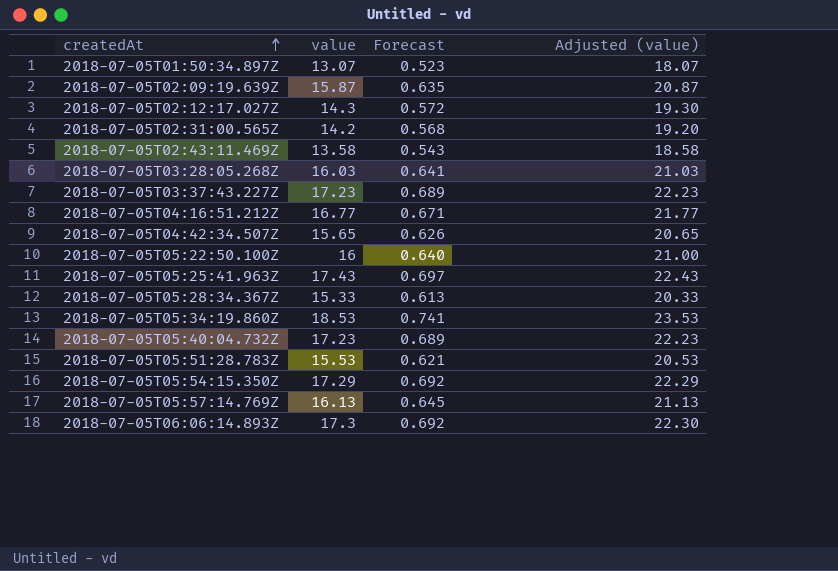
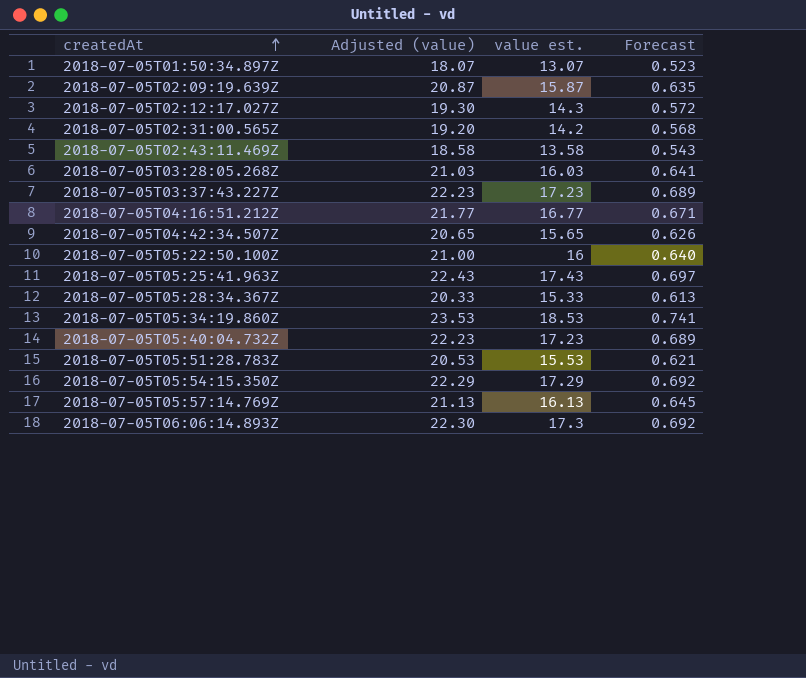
column Adjusted (value) | position: 4 -> 2
column name: value -> value est.

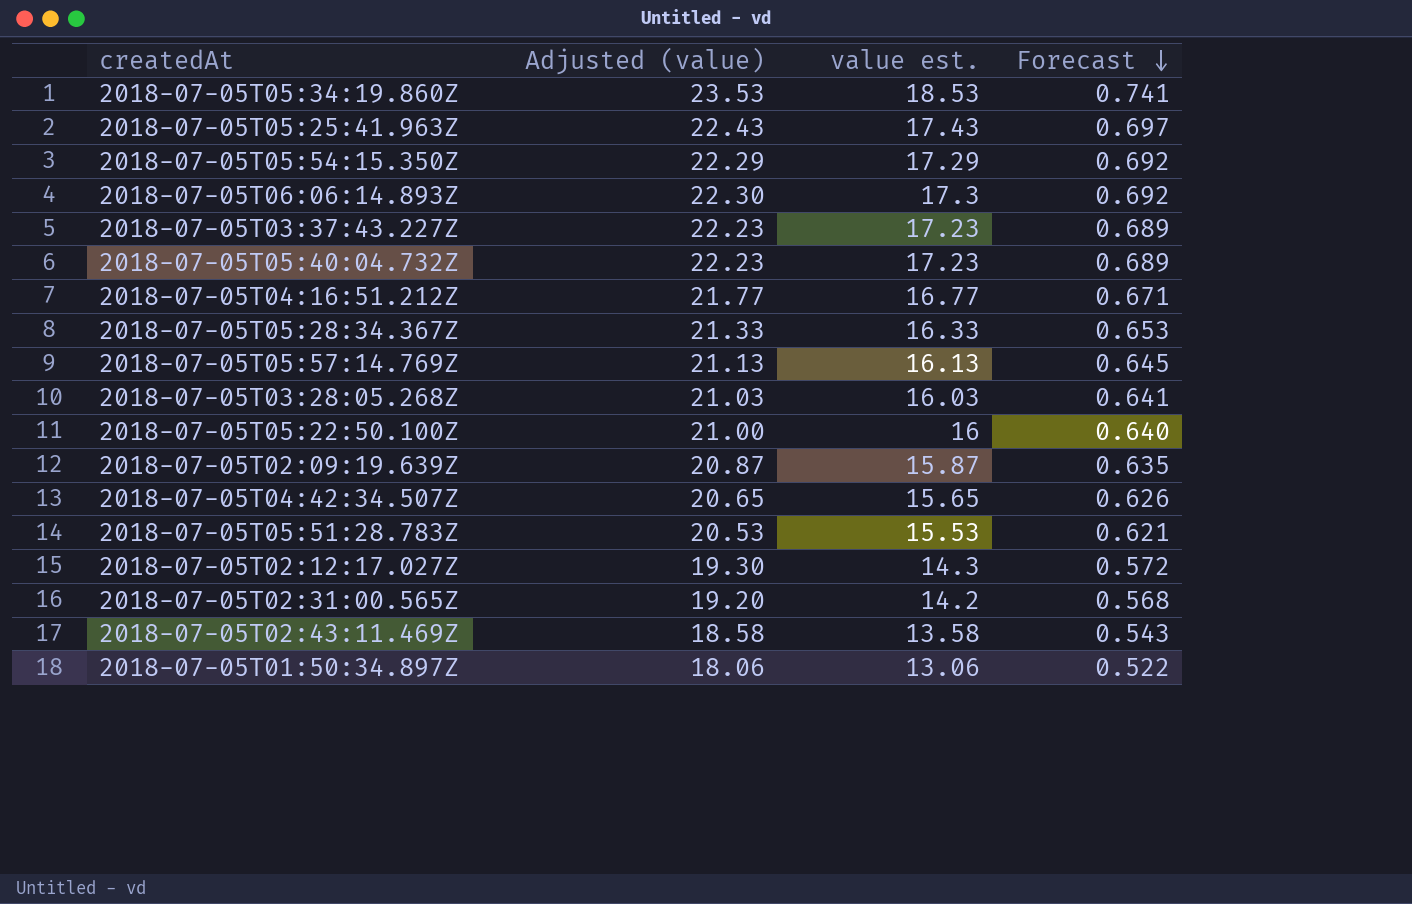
row order: createdAt ascending -> Forecast descending
2018-07-05T05:28:34.367Z | Adjusted (value): 20.33 -> 21.33
2018-07-05T05:28:34.367Z | value est.: 15.33 -> 16.33
2018-07-05T05:28:34.367Z | Forecast: 0.613 -> 0.653
2018-07-05T01:50:34.897Z | Adjusted (value): 18.07 -> 18.06
2018-07-05T01:50:34.897Z | value est.: 13.07 -> 13.06
2018-07-05T01:50:34.897Z | Forecast: 0.523 -> 0.522

